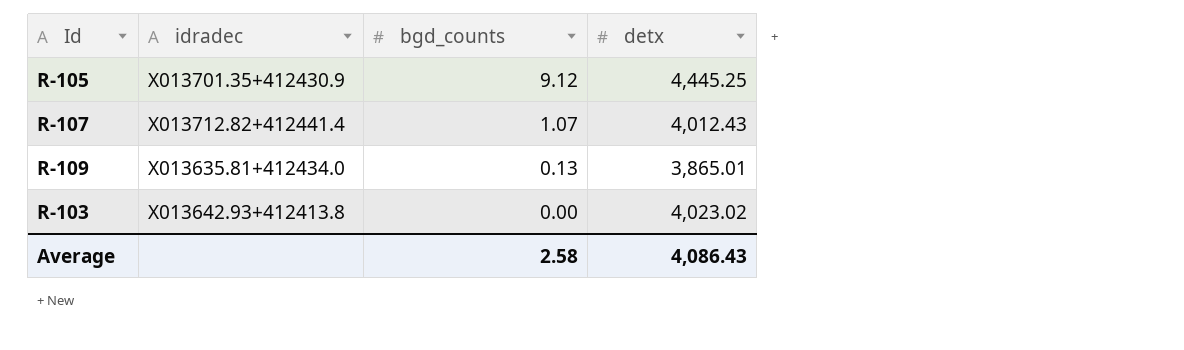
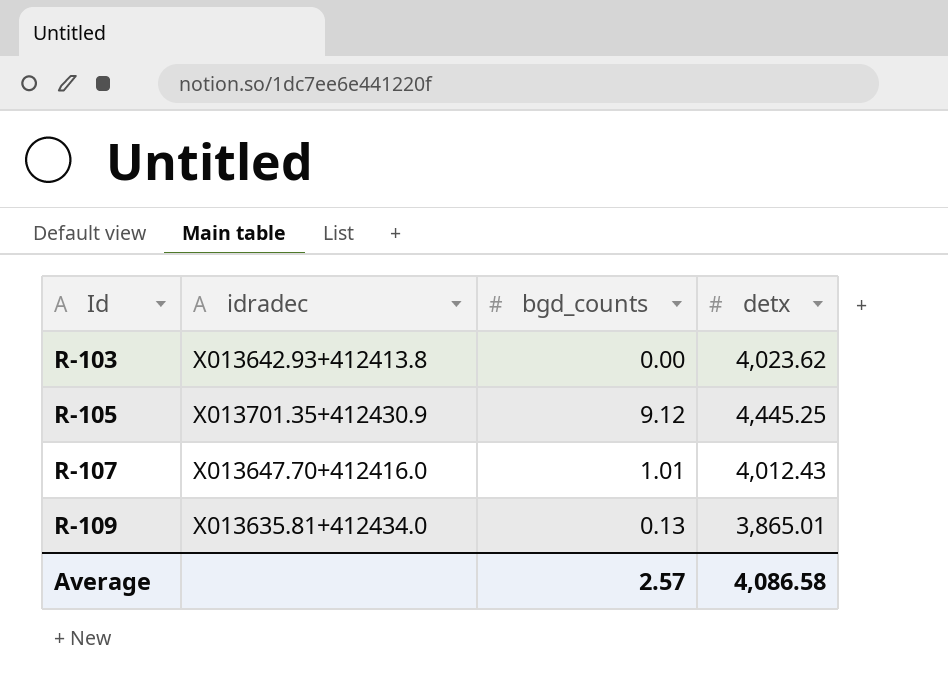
row order: bgd_counts descending -> Id ascending
R-103 | detx: 4,023.02 -> 4,023.62
R-107 | idradec: X013712.82+412441.4 -> X013647.70+412416.0
R-107 | bgd_counts: 1.07 -> 1.01
Average | bgd_counts: 2.58 -> 2.57
Average | detx: 4,086.43 -> 4,086.58

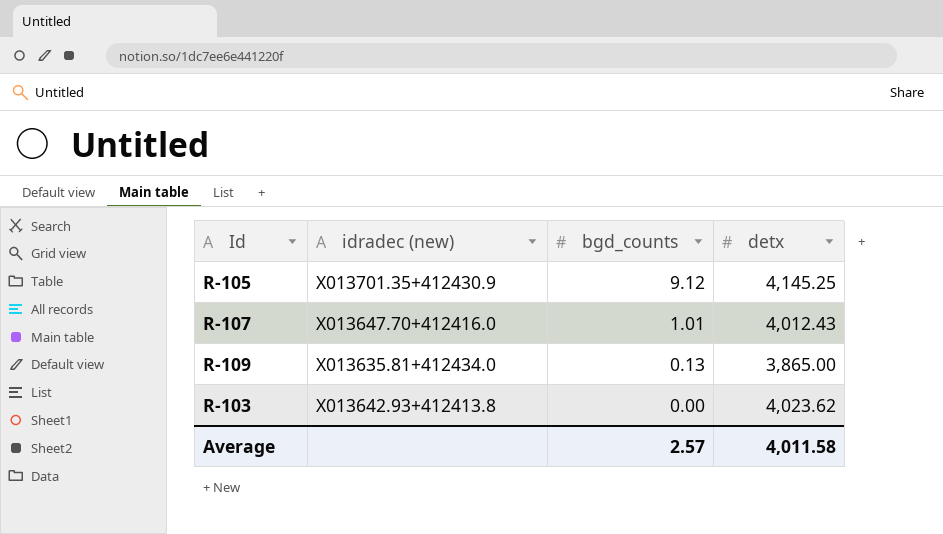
row order: Id ascending -> bgd_counts descending
column name: idradec -> idradec (new)
R-105 | detx: 4,445.25 -> 4,145.25
R-109 | detx: 3,865.01 -> 3,865.00
Average | detx: 4,086.58 -> 4,011.58

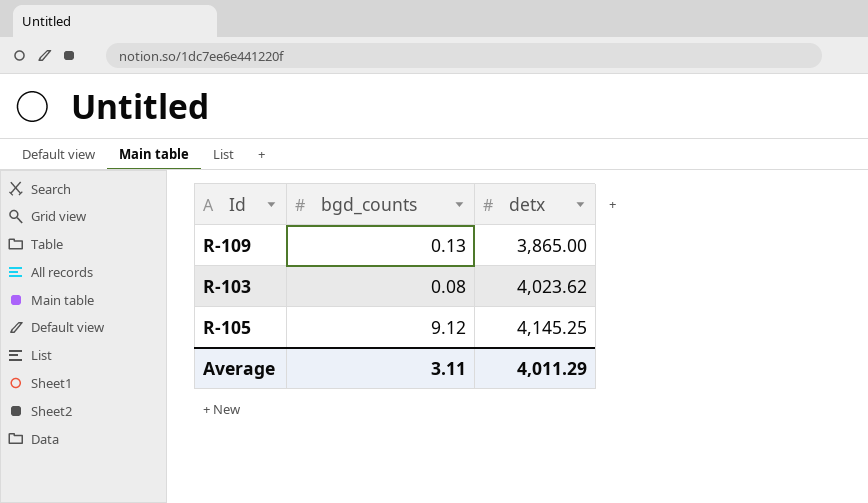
row order: bgd_counts descending -> detx ascending
column idradec (new) | position: 2 -> none
row R-107: X013647.70+412416.0 | 1.01 | 4,012.43 -> none
R-103 | bgd_counts: 0.00 -> 0.08
Average | bgd_counts: 2.57 -> 3.11
Average | detx: 4,011.58 -> 4,011.29

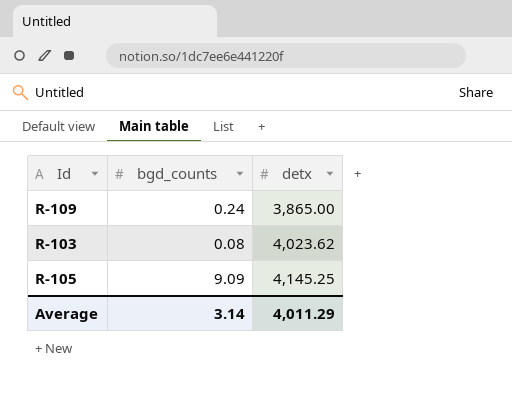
R-109 | bgd_counts: 0.13 -> 0.24
R-105 | bgd_counts: 9.12 -> 9.09
Average | bgd_counts: 3.11 -> 3.14

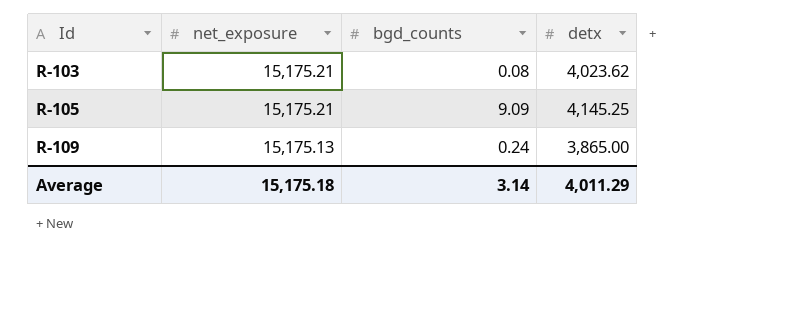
row order: detx ascending -> Id ascending
column net_exposure | position: none -> 2

